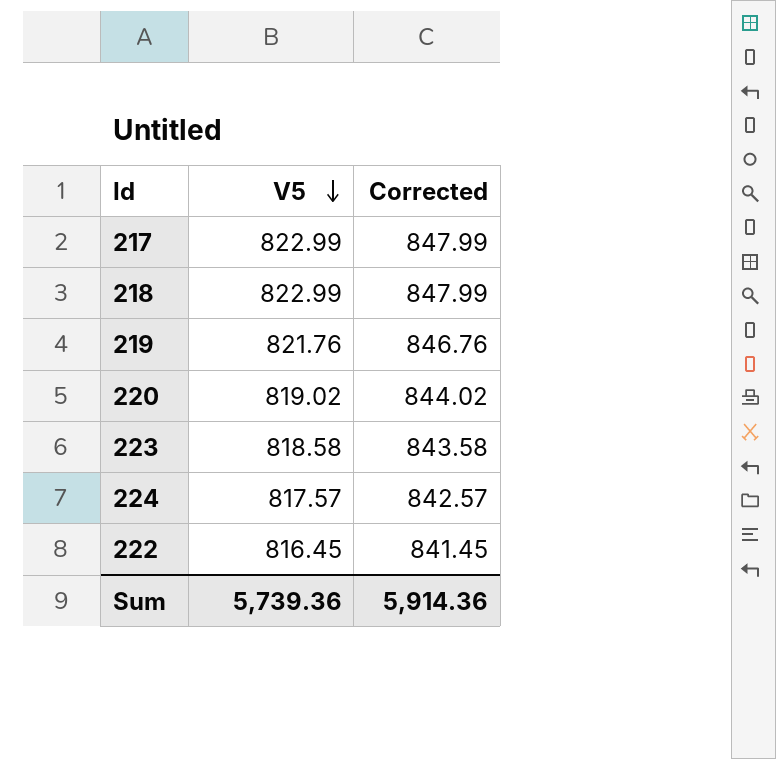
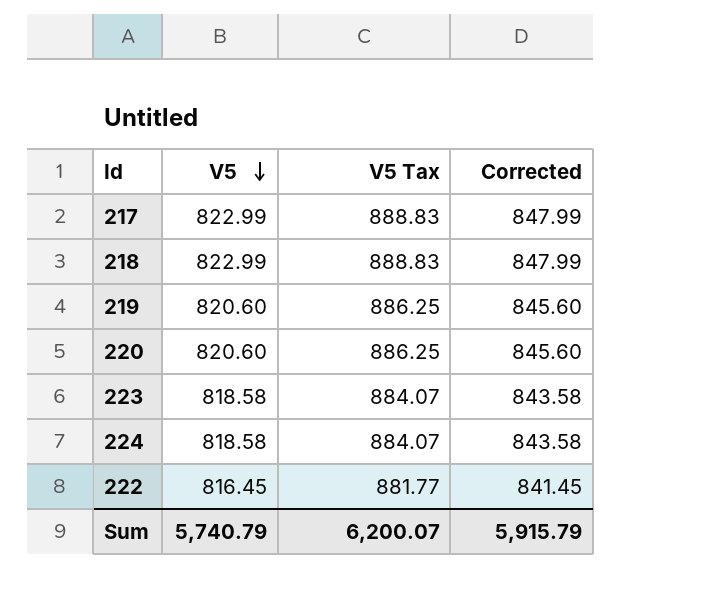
column V5 Tax | formula: none -> [V5] * 1.08
219 | V5: 821.76 -> 820.60
219 | Corrected: 846.76 -> 845.60
220 | V5: 819.02 -> 820.60
220 | Corrected: 844.02 -> 845.60
224 | V5: 817.57 -> 818.58
224 | Corrected: 842.57 -> 843.58
Sum | V5: 5,739.36 -> 5,740.79
Sum | Corrected: 5,914.36 -> 5,915.79

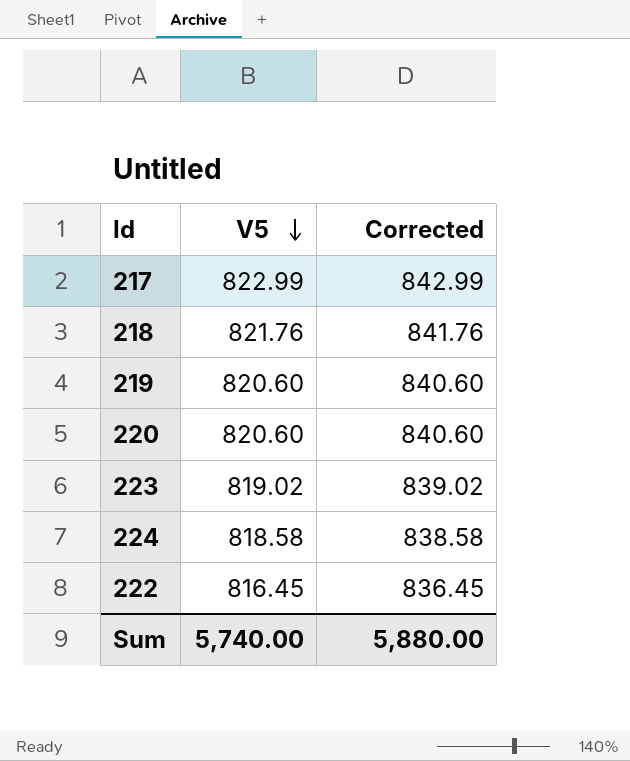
column V5 Tax | formula: [V5] * 1.08 -> none
column Corrected | formula: [V5] + 25 -> [V5] + 20
218 | V5: 822.99 -> 821.76
223 | V5: 818.58 -> 819.02
Sum | V5: 5,740.79 -> 5,740.00
Sum | Corrected: 5,915.79 -> 5,880.00

